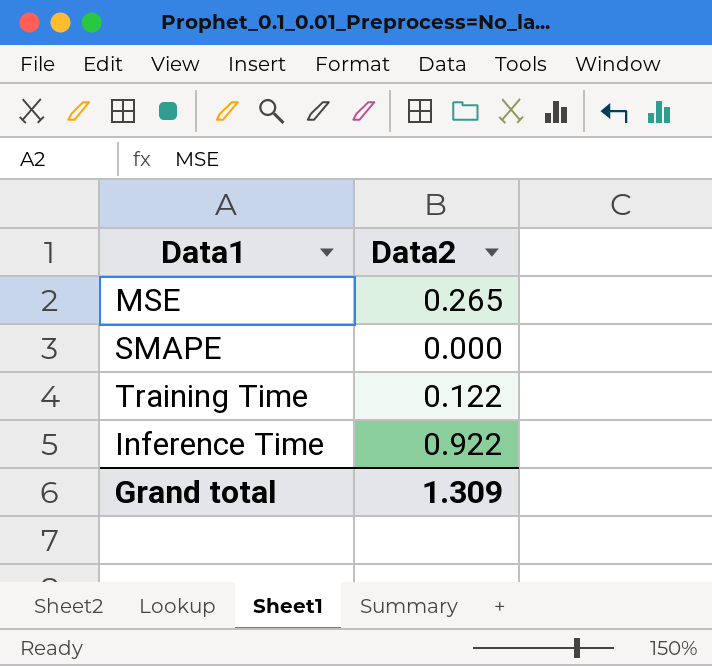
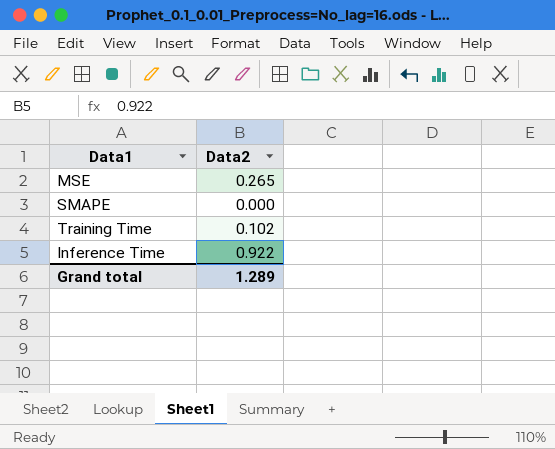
Training Time | Data2: 0.122 -> 0.102
Grand total | Data2: 1.309 -> 1.289

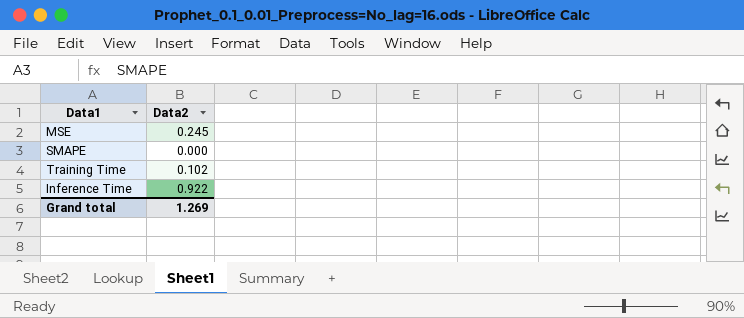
MSE | Data2: 0.265 -> 0.245
Grand total | Data2: 1.289 -> 1.269

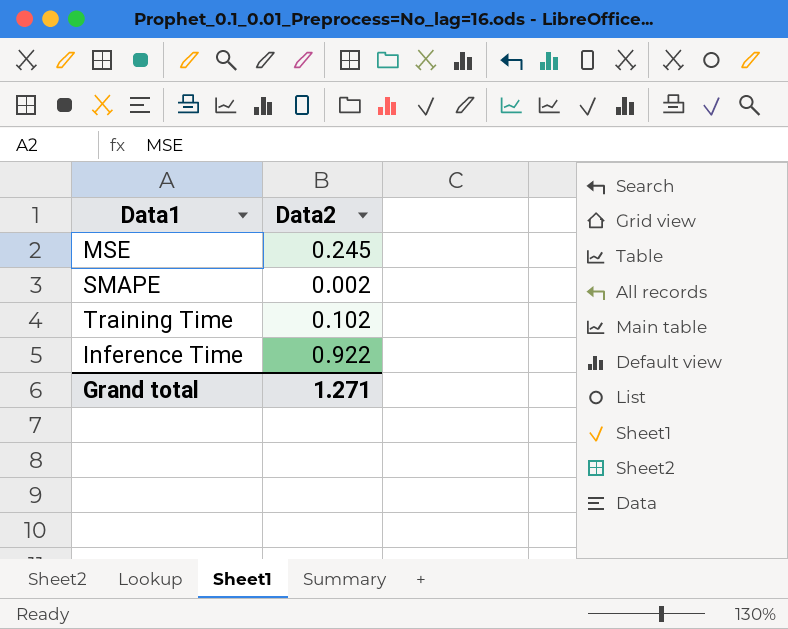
SMAPE | Data2: 0.000 -> 0.002
Grand total | Data2: 1.269 -> 1.271

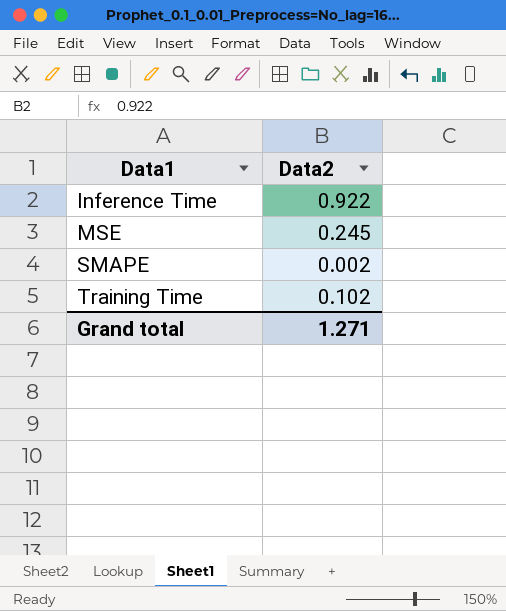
row order: none -> Data1 ascending

